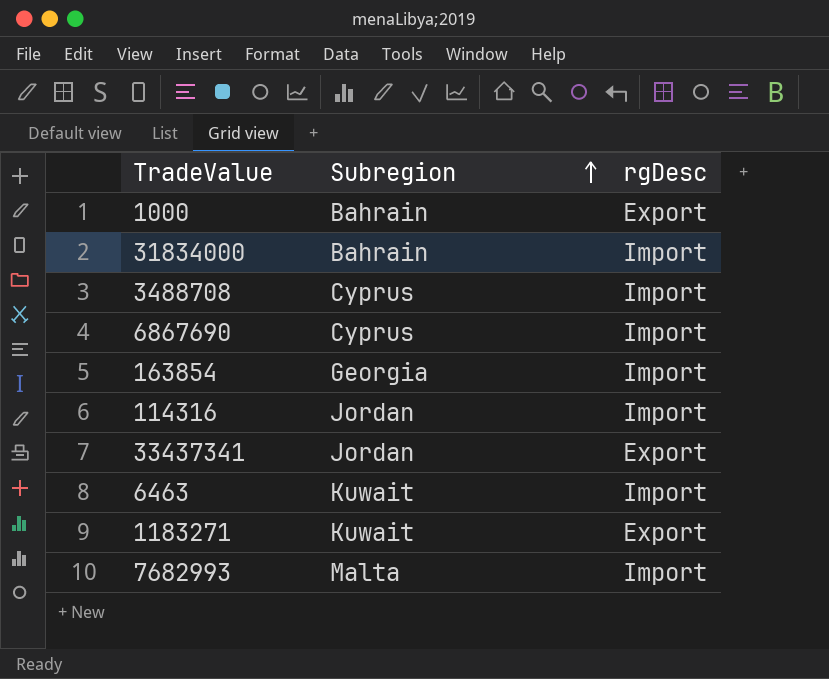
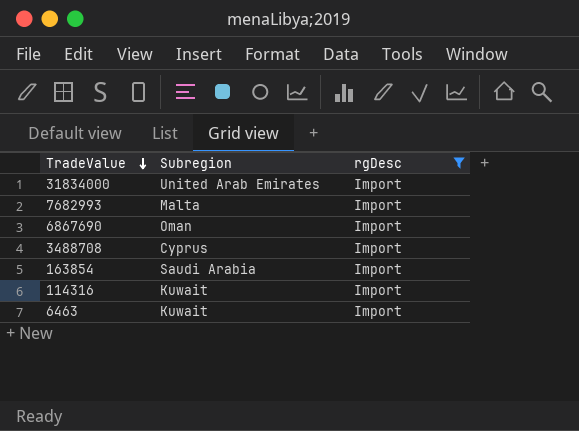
filter: none -> rgDesc = Import
row order: Subregion ascending -> TradeValue descending
31834000 | Subregion: Bahrain -> United Arab Emirates
6867690 | Subregion: Cyprus -> Oman
163854 | Subregion: Georgia -> Saudi Arabia
114316 | Subregion: Jordan -> Kuwait

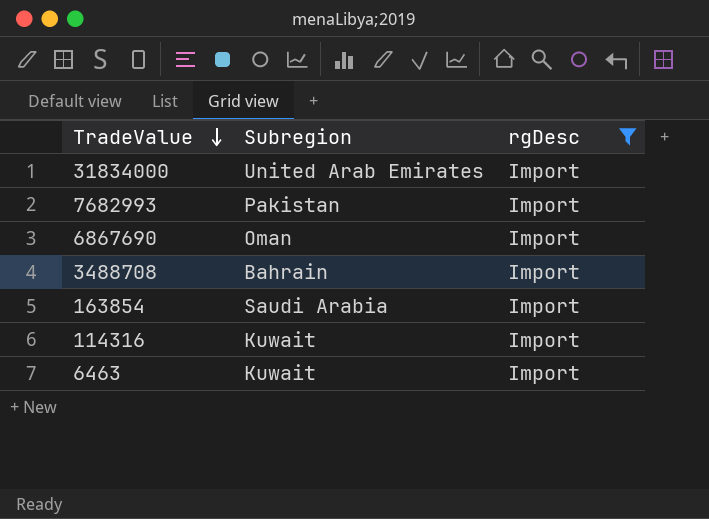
7682993 | Subregion: Malta -> Pakistan
3488708 | Subregion: Cyprus -> Bahrain

